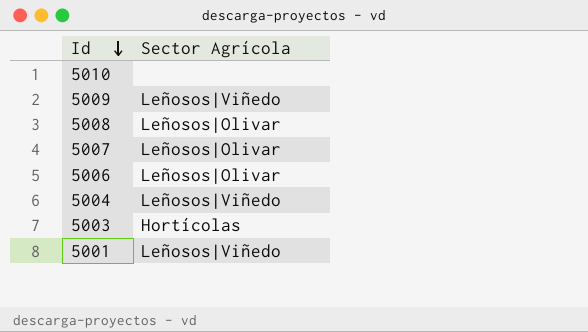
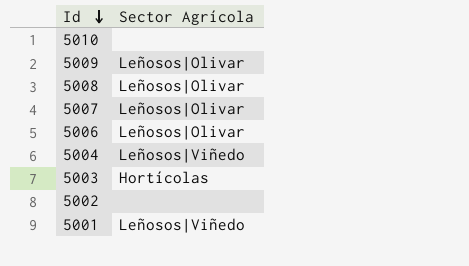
5009 | Sector Agrícola: Leñosos|Viñedo -> Leñosos|Olivar
row 5002: none -> none

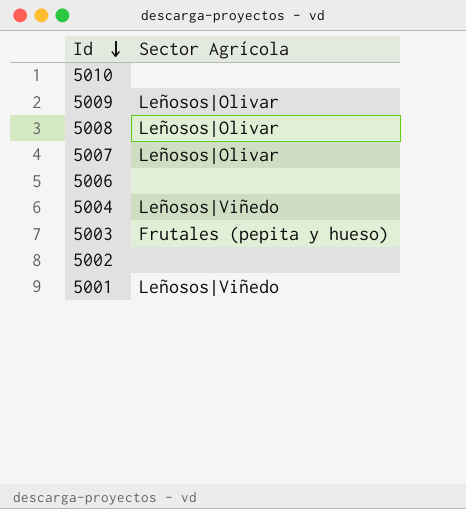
5006 | Sector Agrícola: Leñosos|Olivar -> none
5003 | Sector Agrícola: Hortícolas -> Frutales (pepita y hueso)

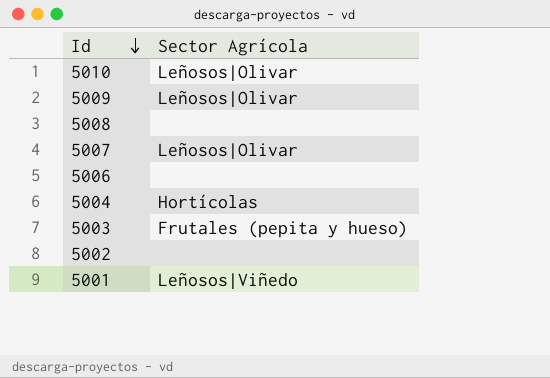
5010 | Sector Agrícola: none -> Leñosos|Olivar
5008 | Sector Agrícola: Leñosos|Olivar -> none
5004 | Sector Agrícola: Leñosos|Viñedo -> Hortícolas

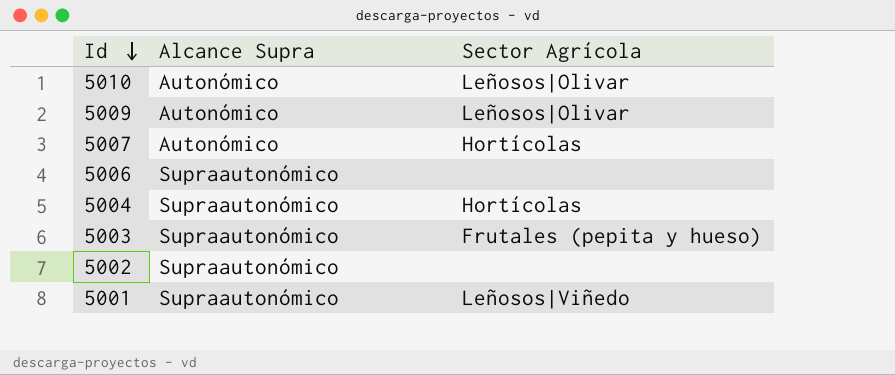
column Alcance Supra | position: none -> 2
row 5008: none -> none
5007 | Sector Agrícola: Leñosos|Olivar -> Hortícolas

